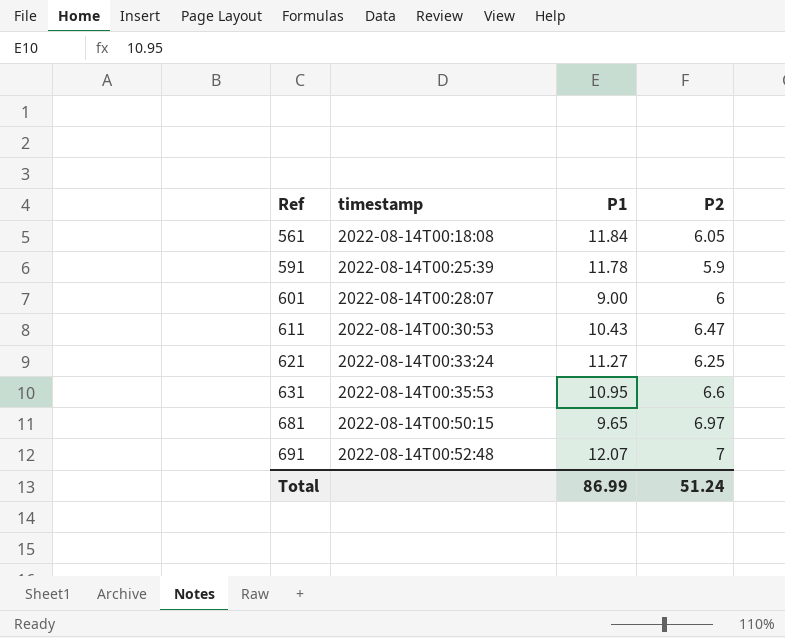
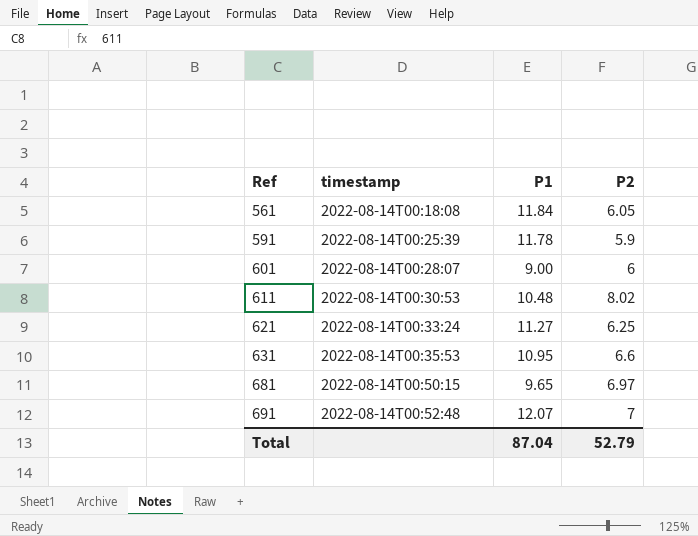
611 | P1: 10.43 -> 10.48
611 | P2: 6.47 -> 8.02
Total | P1: 86.99 -> 87.04
Total | P2: 51.24 -> 52.79

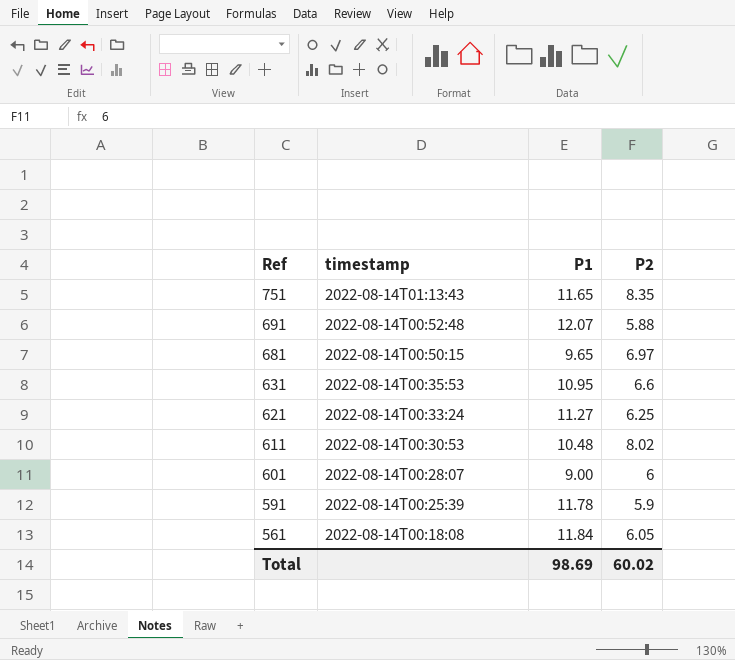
row order: Ref ascending -> Ref descending
row 751: none -> 2022-08-14T01:13:43 | 11.65 | 8.35
691 | P2: 7 -> 5.88
Total | P1: 87.04 -> 98.69
Total | P2: 52.79 -> 60.02

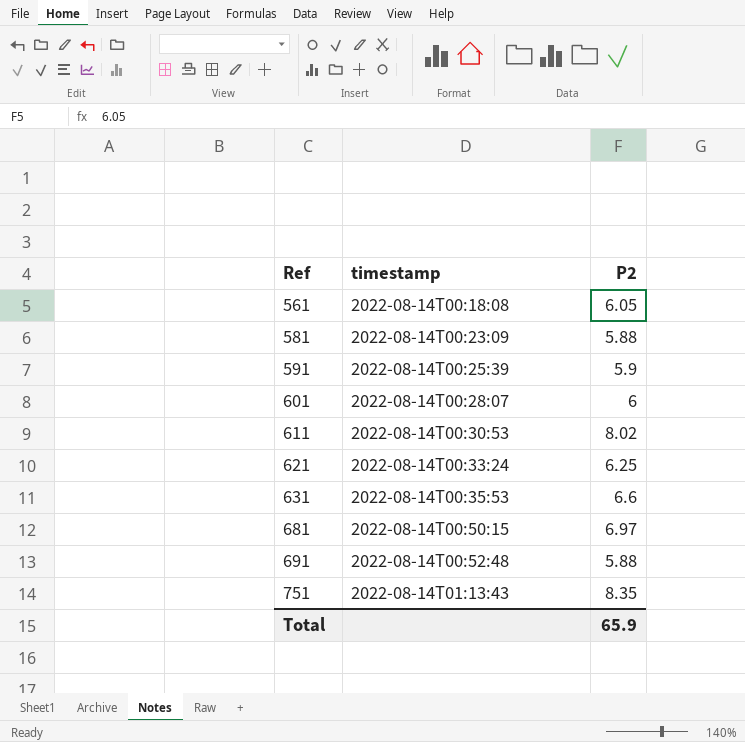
row order: Ref descending -> Ref ascending
column P1 | position: 3 -> none
row 581: none -> 2022-08-14T00:23:09 | 5.88
Total | P2: 60.02 -> 65.9

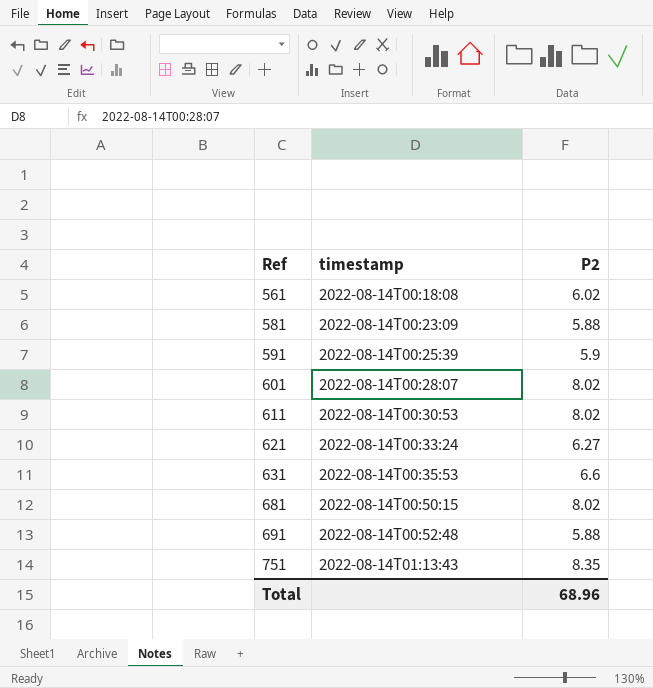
561 | P2: 6.05 -> 6.02
601 | P2: 6 -> 8.02
621 | P2: 6.25 -> 6.27
681 | P2: 6.97 -> 8.02
Total | P2: 65.9 -> 68.96

